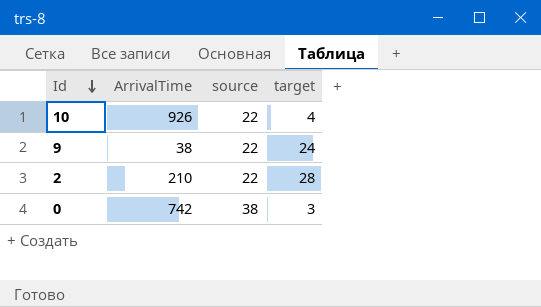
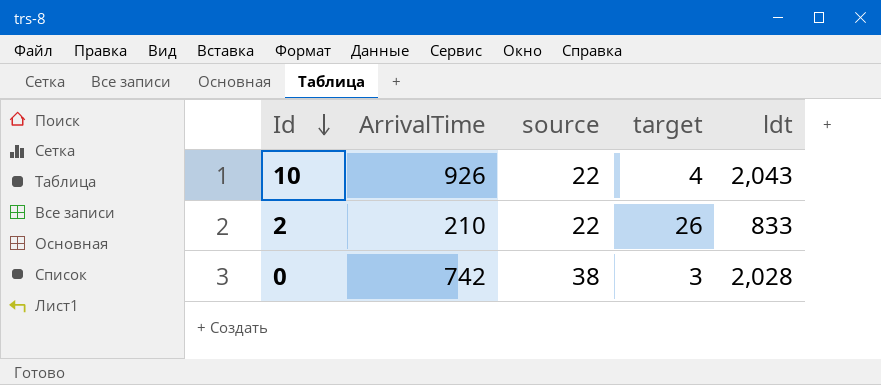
column ldt | position: none -> 5
row 9: 38 | 22 | 24 -> none
2 | target: 28 -> 26

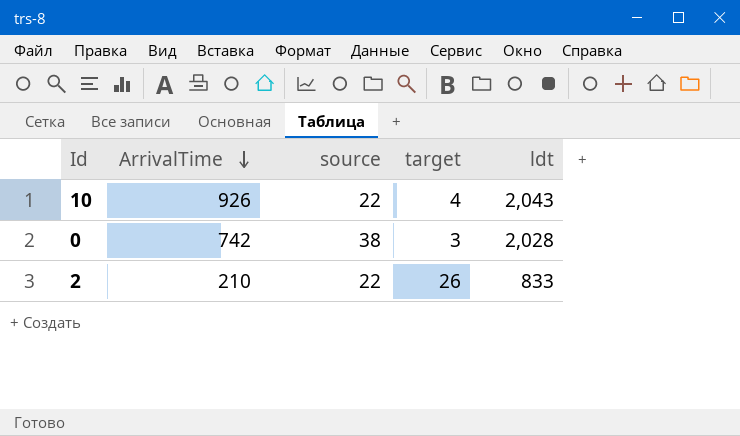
row order: Id descending -> ArrivalTime descending

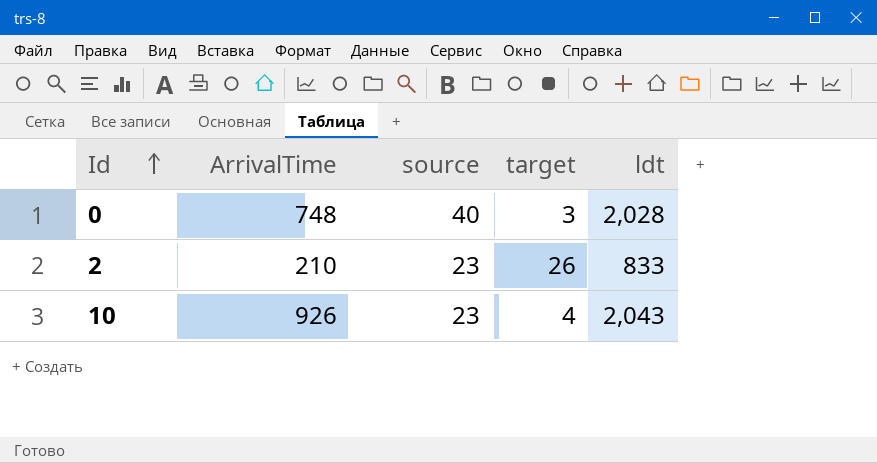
row order: ArrivalTime descending -> Id ascending
0 | ArrivalTime: 742 -> 748
0 | source: 38 -> 40
2 | source: 22 -> 23
10 | source: 22 -> 23

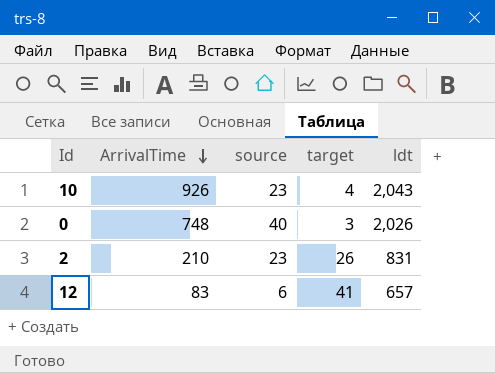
row order: Id ascending -> ArrivalTime descending
0 | ldt: 2,028 -> 2,026
2 | ldt: 833 -> 831
row 12: none -> 83 | 6 | 41 | 657

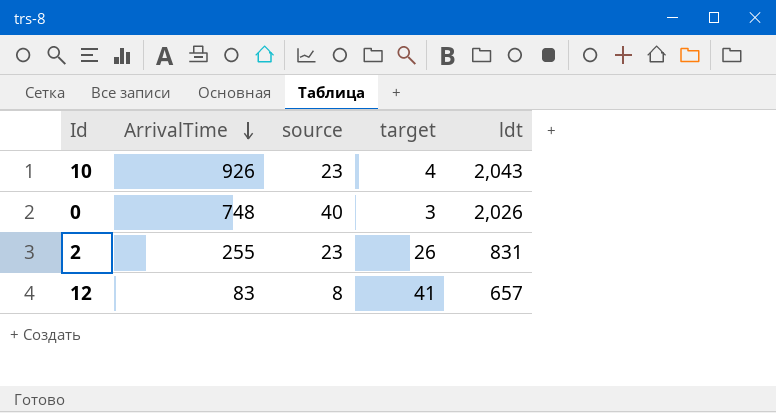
2 | ArrivalTime: 210 -> 255
12 | source: 6 -> 8

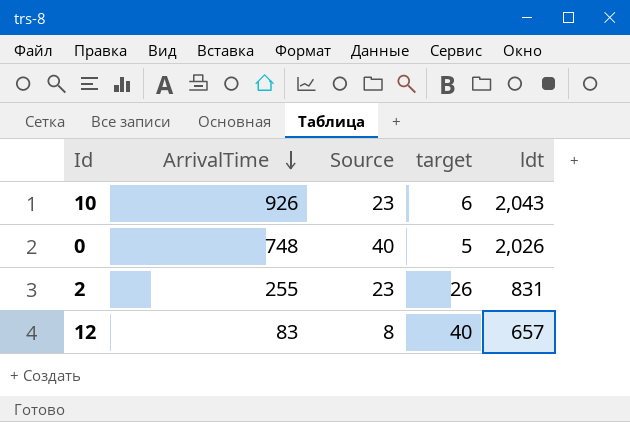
column name: source -> Source
10 | target: 4 -> 6
0 | target: 3 -> 5
12 | target: 41 -> 40

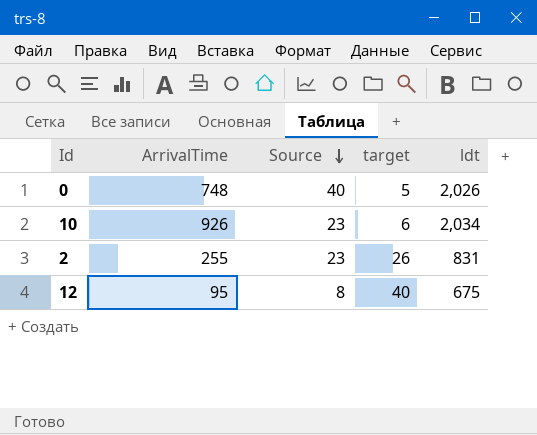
row order: ArrivalTime descending -> Source descending
10 | ldt: 2,043 -> 2,034
12 | ArrivalTime: 83 -> 95
12 | ldt: 657 -> 675

